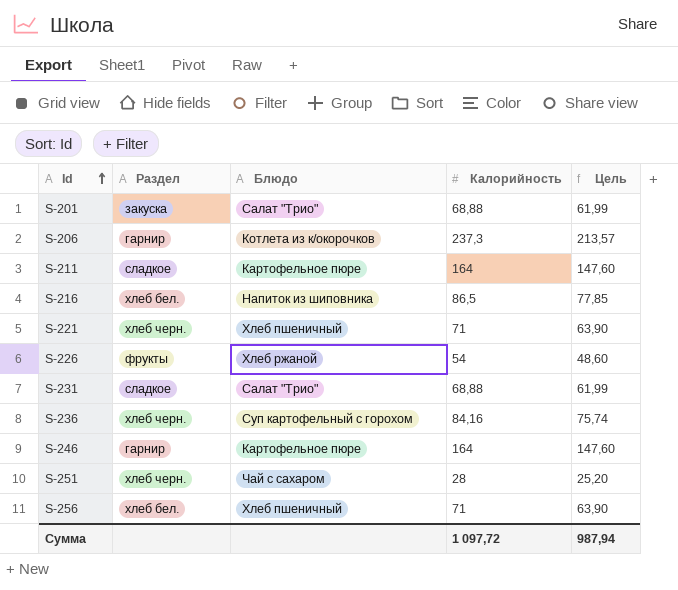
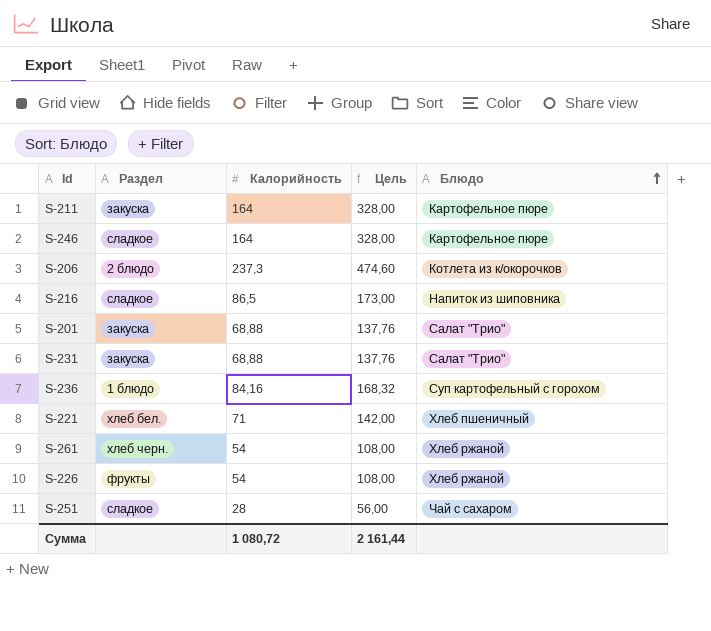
row order: Id ascending -> Блюдо ascending
column Цель | formula: [Калорийность] * 0,9 -> [Калорийность] * 2
column Блюдо | position: 3 -> 5
row S-256: хлеб бел. | Хлеб пшеничный | 71 | 63,90 -> none
S-211 | Раздел: сладкое -> закуска
S-246 | Раздел: гарнир -> сладкое
S-206 | Раздел: гарнир -> 2 блюдо
S-216 | Раздел: хлеб бел. -> сладкое
S-231 | Раздел: сладкое -> закуска
S-236 | Раздел: хлеб черн. -> 1 блюдо
S-221 | Раздел: хлеб черн. -> хлеб бел.
row S-261: none -> хлеб черн. | 54 | 108,00 | Хлеб ржаной
S-251 | Раздел: хлеб черн. -> сладкое
Сумма | Калорийность: 1 097,72 -> 1 080,72
Сумма | Цель: 987,94 -> 2 161,44

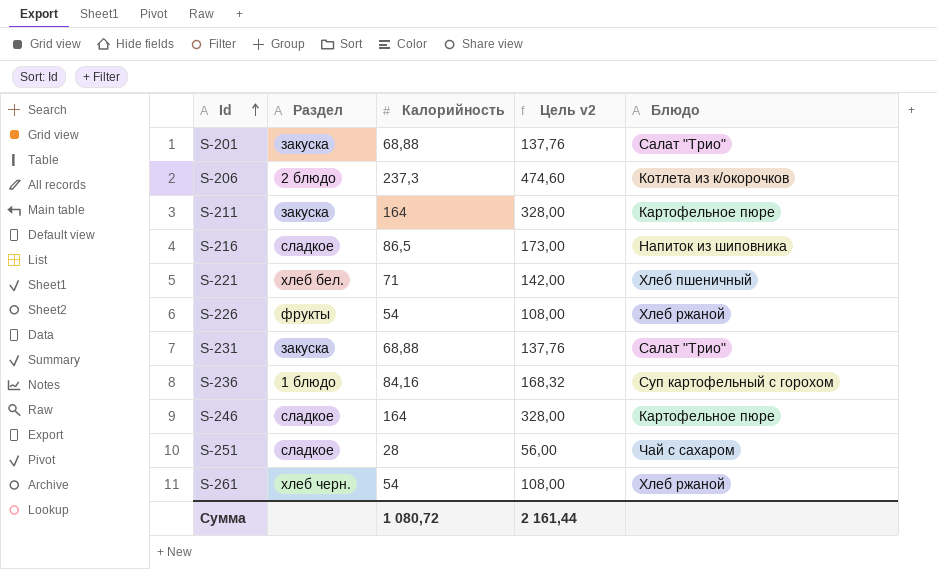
row order: Блюдо ascending -> Id ascending
column name: Цель -> Цель v2

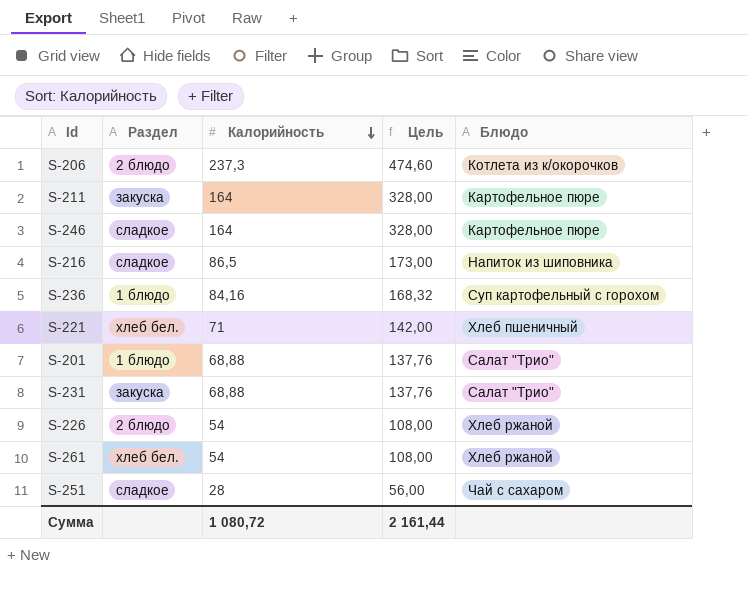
row order: Id ascending -> Калорийность descending
column name: Цель v2 -> Цель
S-201 | Раздел: закуска -> 1 блюдо
S-226 | Раздел: фрукты -> 2 блюдо
S-261 | Раздел: хлеб черн. -> хлеб бел.

